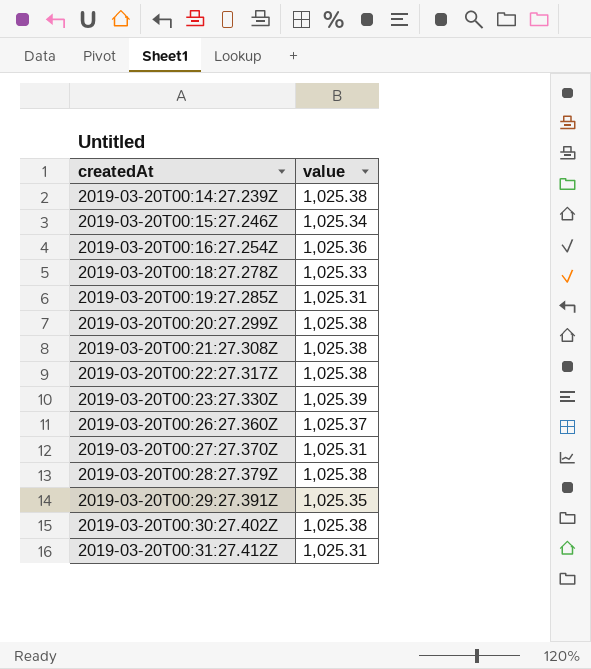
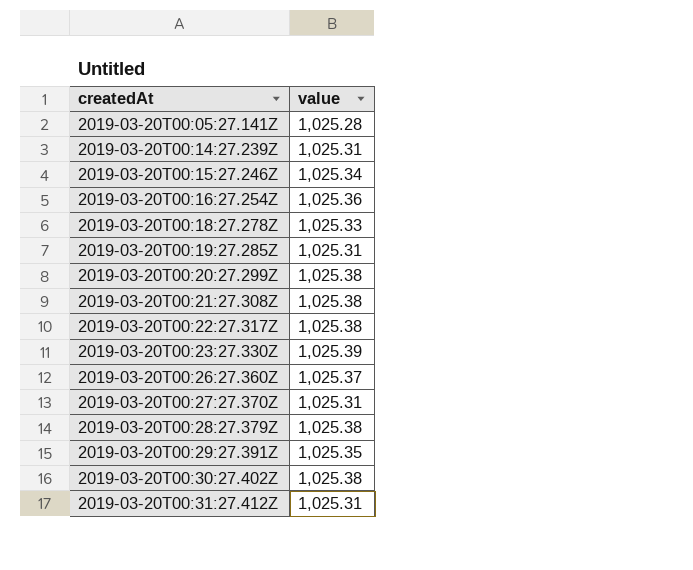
row 2019-03-20T00:05:27.141Z: none -> 1,025.28
2019-03-20T00:14:27.239Z | value: 1,025.38 -> 1,025.31

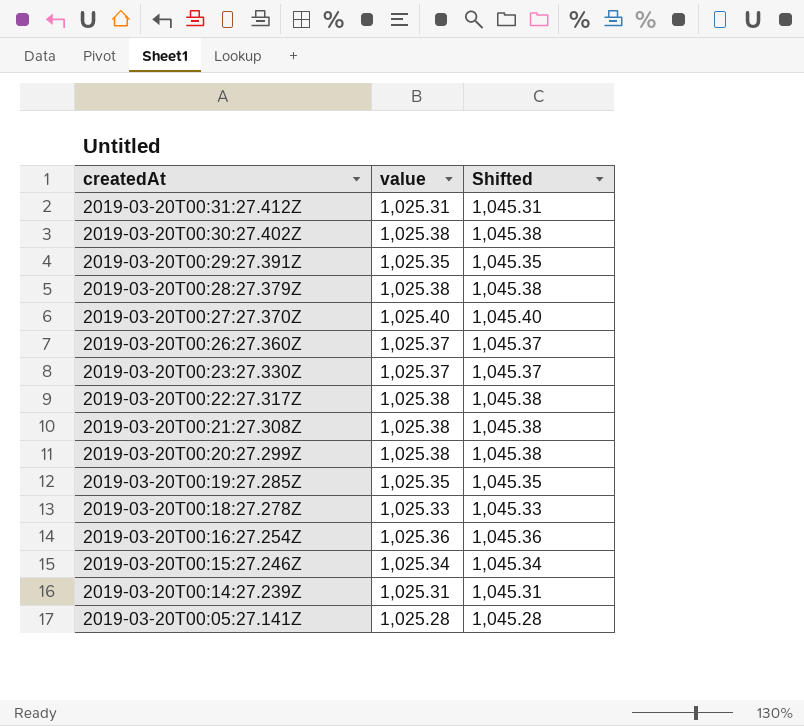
row order: createdAt ascending -> createdAt descending
column Shifted | formula: none -> [value] + 20
2019-03-20T00:27:27.370Z | value: 1,025.31 -> 1,025.40
2019-03-20T00:23:27.330Z | value: 1,025.39 -> 1,025.37
2019-03-20T00:19:27.285Z | value: 1,025.31 -> 1,025.35

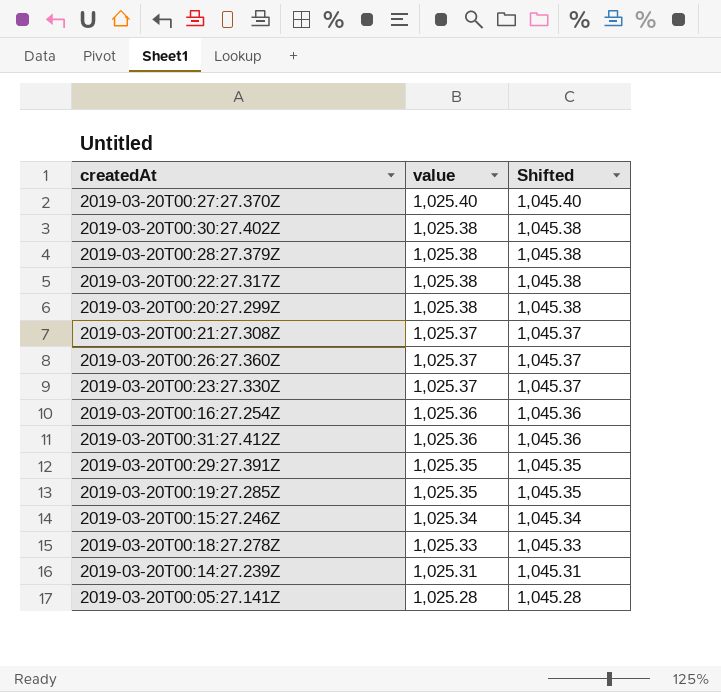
row order: createdAt descending -> value descending
2019-03-20T00:21:27.308Z | value: 1,025.38 -> 1,025.37
2019-03-20T00:21:27.308Z | Shifted: 1,045.38 -> 1,045.37
2019-03-20T00:31:27.412Z | value: 1,025.31 -> 1,025.36
2019-03-20T00:31:27.412Z | Shifted: 1,045.31 -> 1,045.36

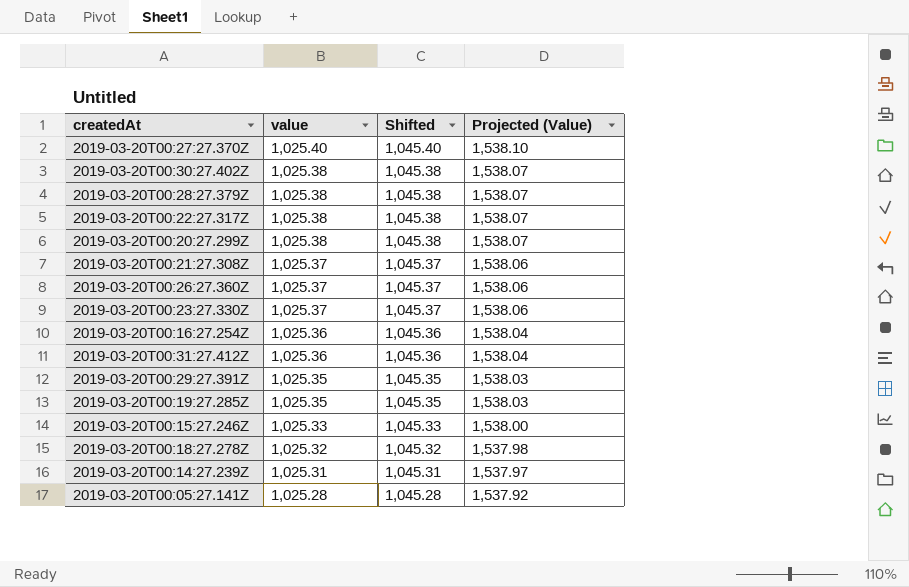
column Projected (Value) | formula: none -> [value] * 1.5
2019-03-20T00:15:27.246Z | value: 1,025.34 -> 1,025.33
2019-03-20T00:15:27.246Z | Shifted: 1,045.34 -> 1,045.33
2019-03-20T00:18:27.278Z | value: 1,025.33 -> 1,025.32
2019-03-20T00:18:27.278Z | Shifted: 1,045.33 -> 1,045.32

